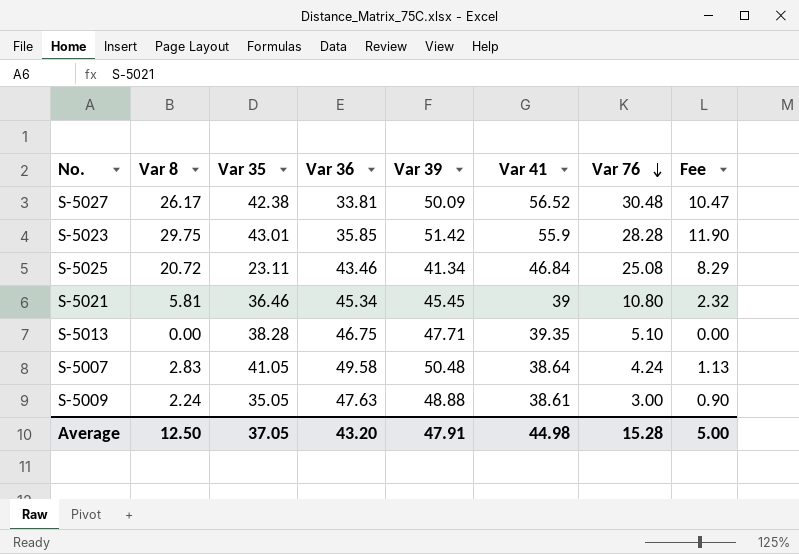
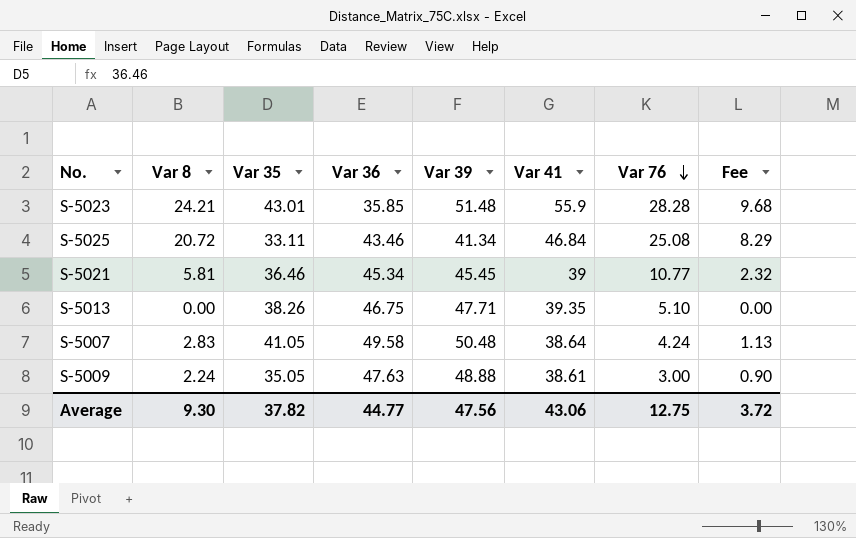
row S-5027: 26.17 | 42.38 | 33.81 | 50.09 | 56.52 | 30.48 | 10.47 -> none
S-5023 | Var 8: 29.75 -> 24.21
S-5023 | Var 39: 51.42 -> 51.48
S-5023 | Fee: 11.90 -> 9.68
S-5025 | Var 35: 23.11 -> 33.11
S-5021 | Var 76: 10.80 -> 10.77
S-5013 | Var 35: 38.28 -> 38.26
Average | Var 8: 12.50 -> 9.30
Average | Var 35: 37.05 -> 37.82
Average | Var 36: 43.20 -> 44.77
Average | Var 39: 47.91 -> 47.56
Average | Var 41: 44.98 -> 43.06
Average | Var 76: 15.28 -> 12.75
Average | Fee: 5.00 -> 3.72

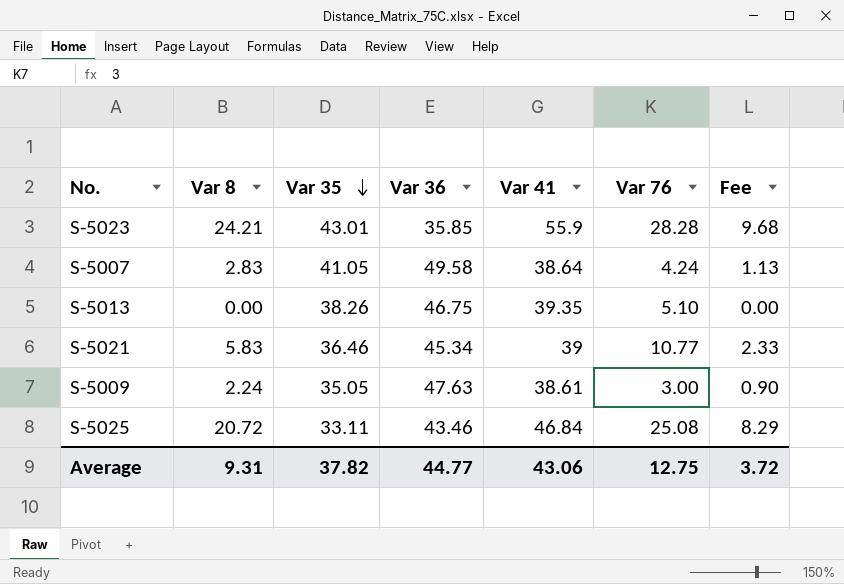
row order: Var 76 descending -> Var 35 descending
column Var 39 | position: 5 -> none
S-5021 | Var 8: 5.81 -> 5.83
S-5021 | Fee: 2.32 -> 2.33
Average | Var 8: 9.30 -> 9.31

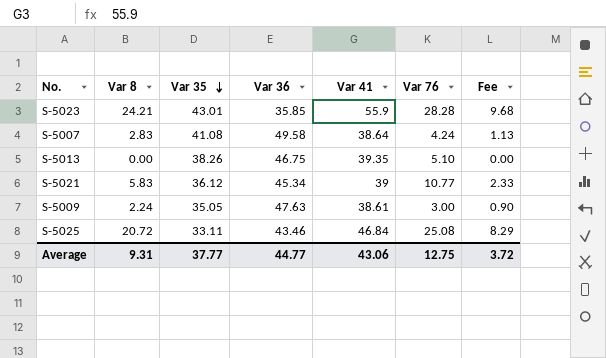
S-5007 | Var 35: 41.05 -> 41.08
S-5021 | Var 35: 36.46 -> 36.12
Average | Var 35: 37.82 -> 37.77

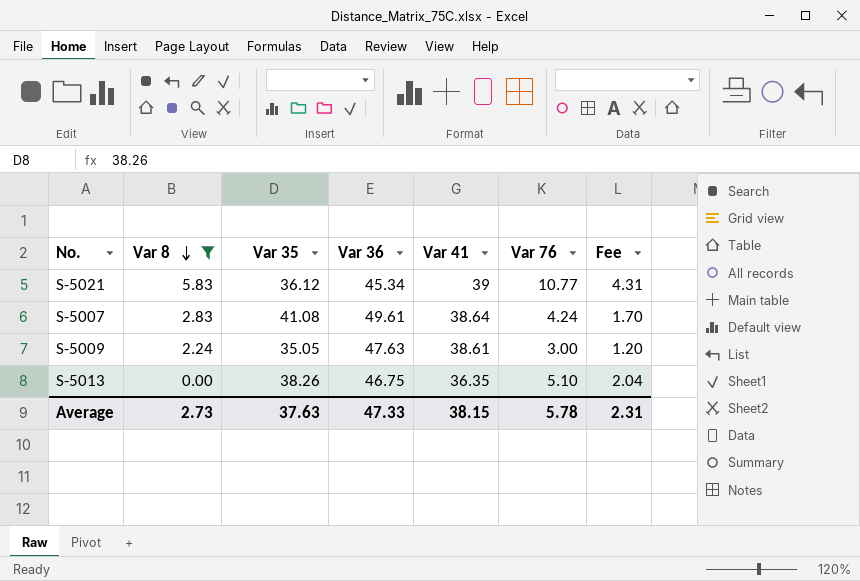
filter: none -> Var 8 <= 5.83
row order: Var 35 descending -> Var 8 descending
column Fee | formula: [Var 8] * 0.4 -> [Var 76] * 0.4
S-5007 | Var 36: 49.58 -> 49.61
S-5013 | Var 41: 39.35 -> 36.35
Average | Var 8: 9.31 -> 2.73
Average | Var 35: 37.77 -> 37.63
Average | Var 36: 44.77 -> 47.33
Average | Var 41: 43.06 -> 38.15
Average | Var 76: 12.75 -> 5.78
Average | Fee: 3.72 -> 2.31

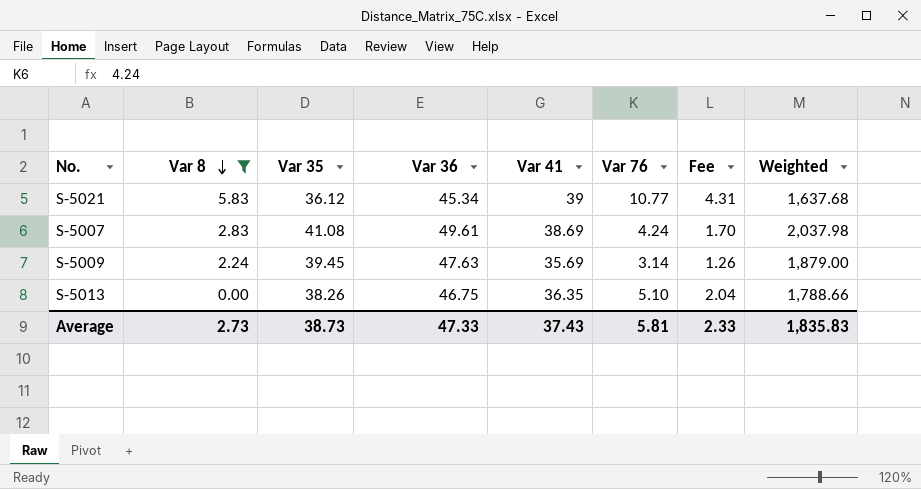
column Weighted | formula: none -> [Var 35] * [Var 36]
S-5007 | Var 41: 38.64 -> 38.69
S-5009 | Var 35: 35.05 -> 39.45
S-5009 | Var 41: 38.61 -> 35.69
S-5009 | Var 76: 3.00 -> 3.14
S-5009 | Fee: 1.20 -> 1.26
Average | Var 35: 37.63 -> 38.73
Average | Var 41: 38.15 -> 37.43
Average | Var 76: 5.78 -> 5.81
Average | Fee: 2.31 -> 2.33

